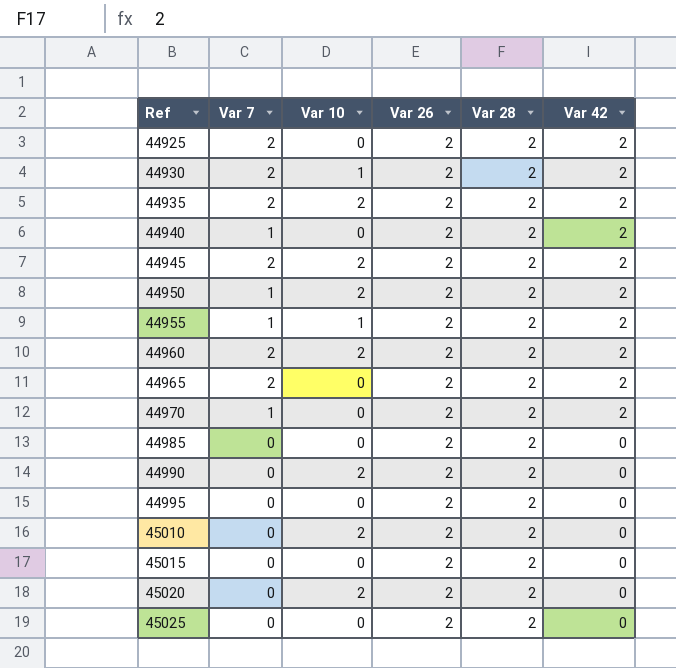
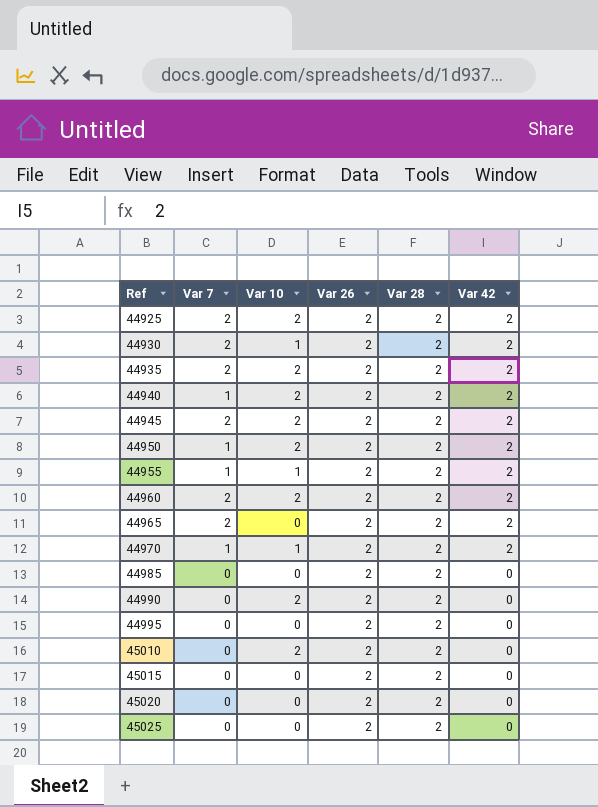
44925 | Var 10: 0 -> 2
44940 | Var 10: 0 -> 2
44970 | Var 10: 0 -> 1
45020 | Var 10: 2 -> 0

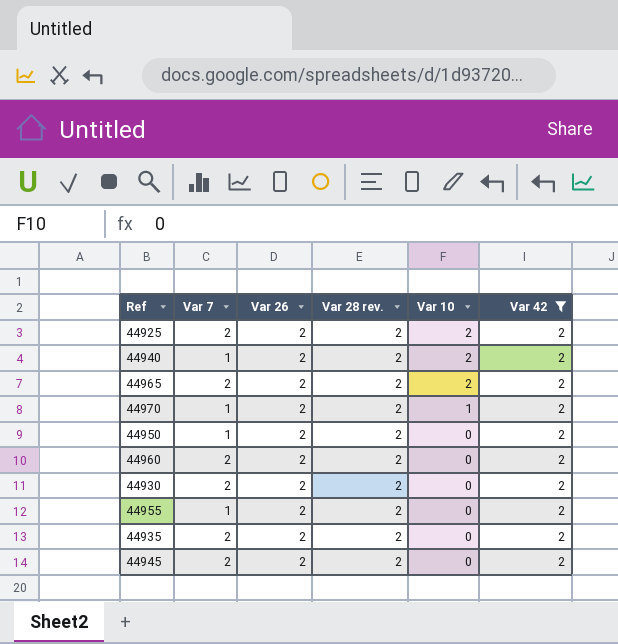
filter: none -> Var 42 = 2
row order: Ref ascending -> Var 10 descending
column name: Var 28 -> Var 28 rev.
column Var 10 | position: 3 -> 5
44965 | Var 10: 0 -> 2
44950 | Var 10: 2 -> 0
44960 | Var 10: 2 -> 0
44930 | Var 10: 1 -> 0
44955 | Var 10: 1 -> 0
44935 | Var 10: 2 -> 0
44945 | Var 10: 2 -> 0

